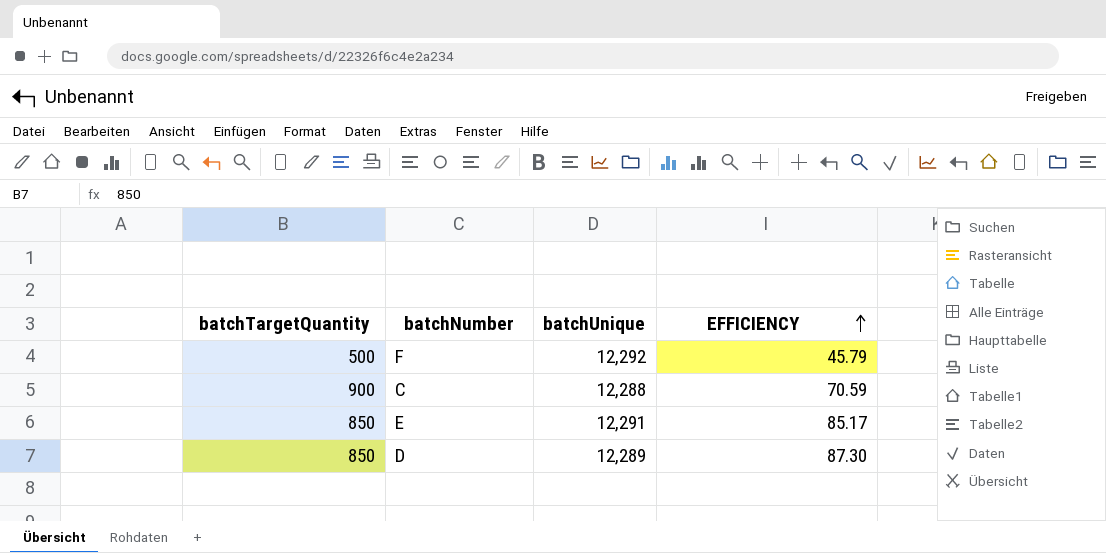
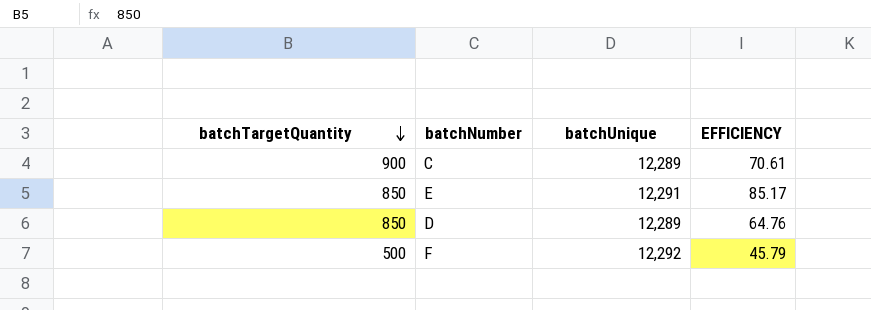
row order: EFFICIENCY ascending -> batchTargetQuantity descending
C | batchUnique: 12,288 -> 12,289
C | EFFICIENCY: 70.59 -> 70.61
D | EFFICIENCY: 87.30 -> 64.76

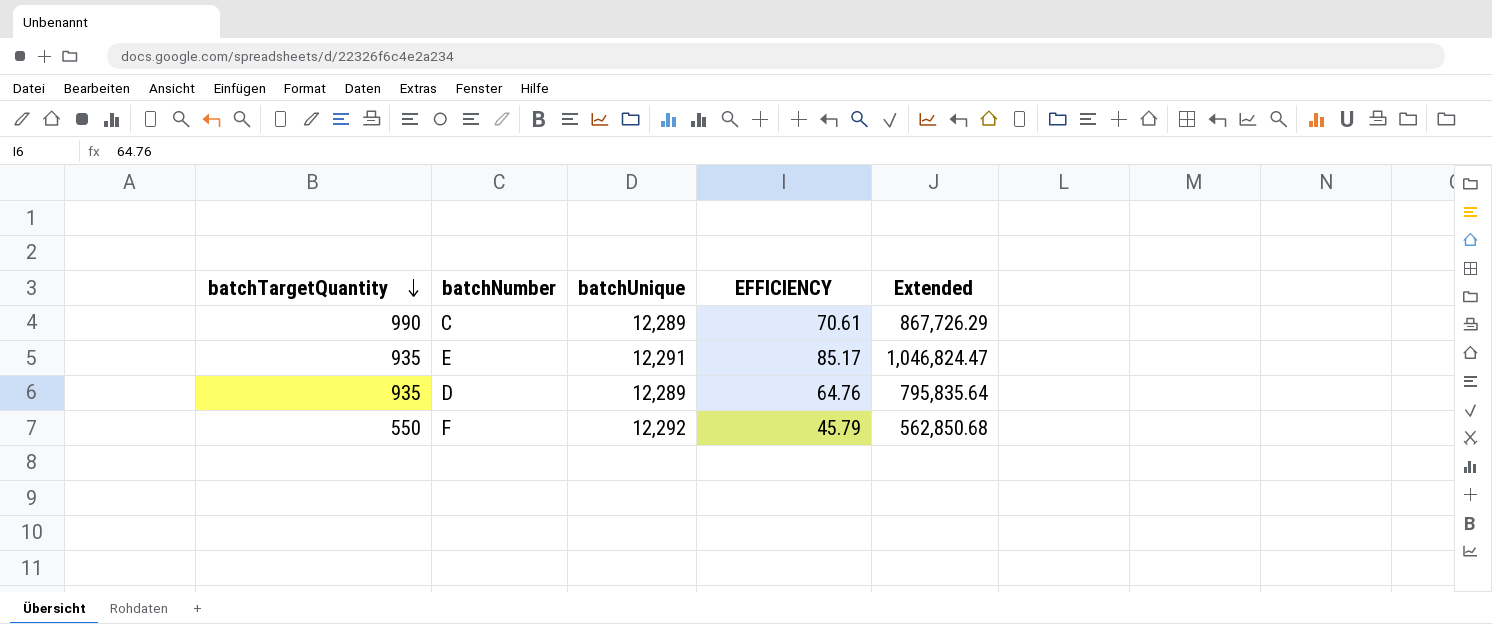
column Extended | formula: none -> [batchUnique] * [EFFICIENCY]
C | batchTargetQuantity: 900 -> 990
E | batchTargetQuantity: 850 -> 935
D | batchTargetQuantity: 850 -> 935
F | batchTargetQuantity: 500 -> 550

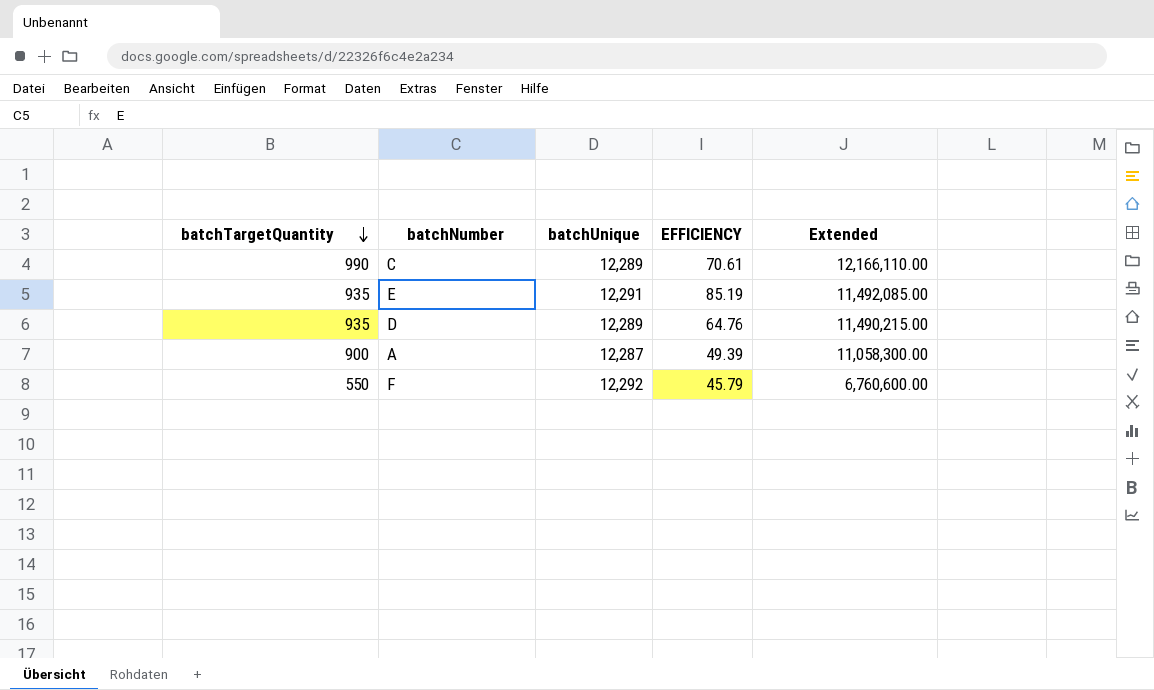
column Extended | formula: [batchUnique] * [EFFICIENCY] -> [batchTargetQuantity] * [batchUnique]
E | EFFICIENCY: 85.17 -> 85.19
row A: none -> 900 | 12,287 | 49.39 | 11,058,300.00

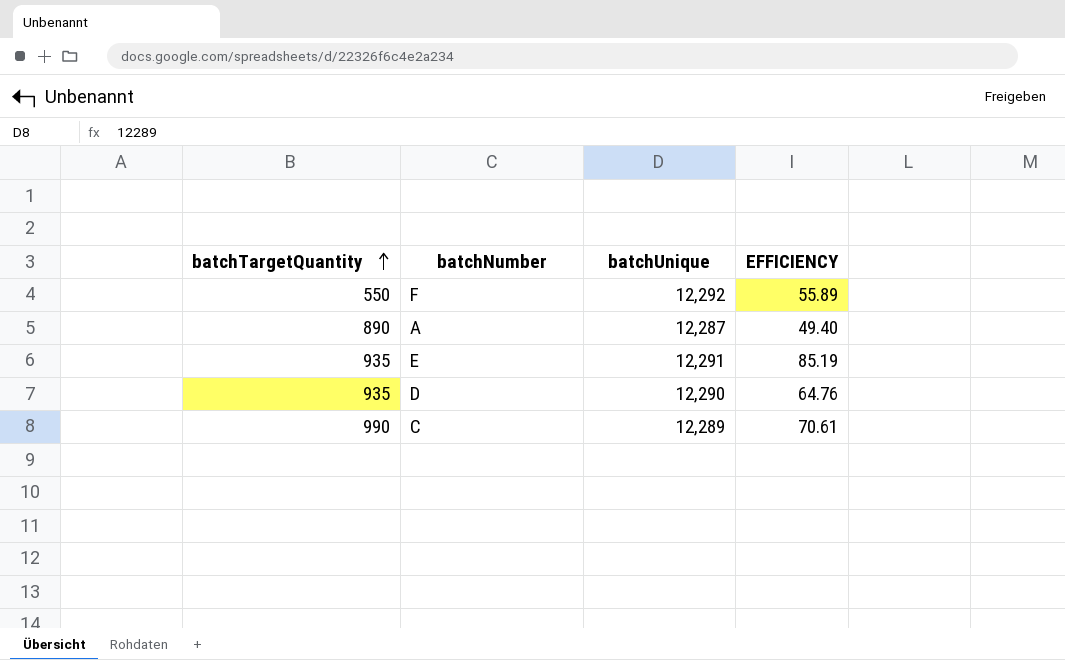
row order: batchTargetQuantity descending -> batchTargetQuantity ascending
column Extended | formula: [batchTargetQuantity] * [batchUnique] -> none
F | EFFICIENCY: 45.79 -> 55.89
A | batchTargetQuantity: 900 -> 890
A | EFFICIENCY: 49.39 -> 49.40
D | batchUnique: 12,289 -> 12,290

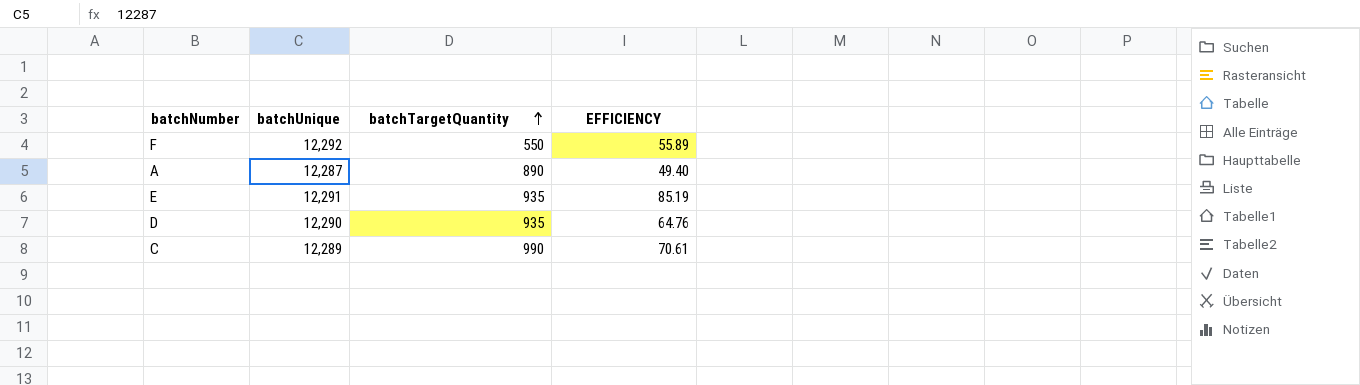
column batchTargetQuantity | position: 1 -> 3

